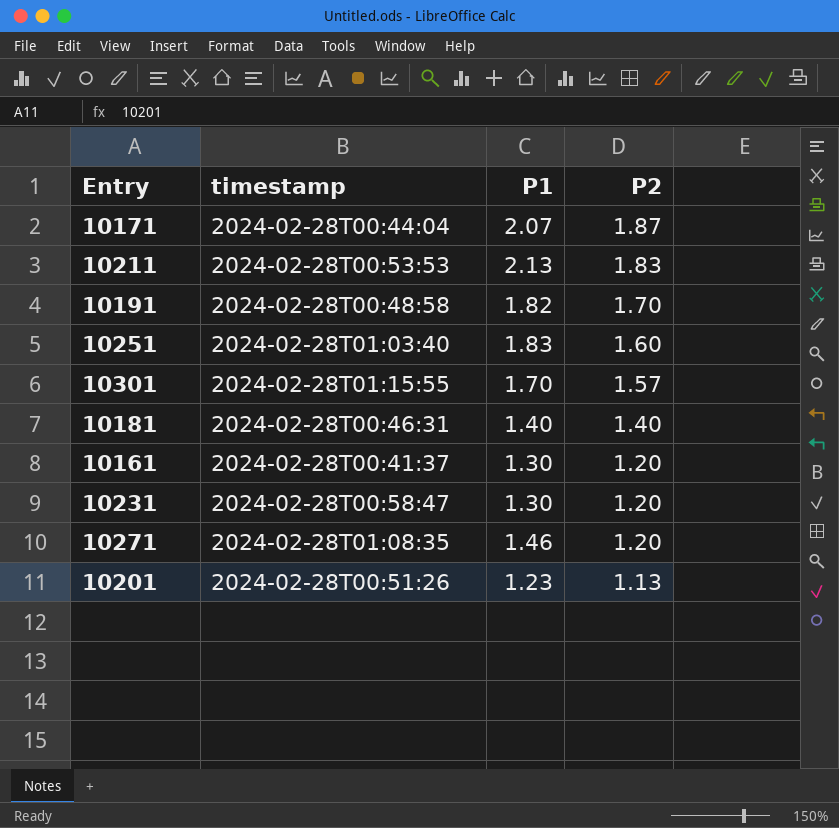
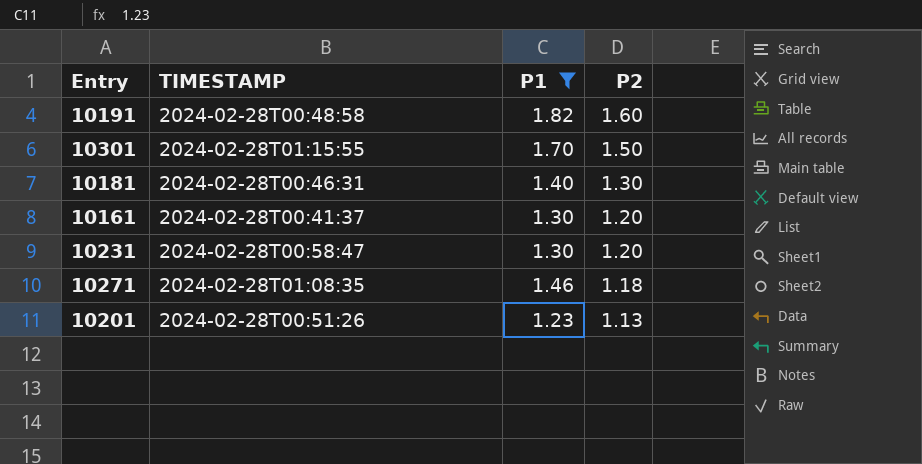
filter: none -> P1 <= 1.82
column name: timestamp -> TIMESTAMP
10191 | P2: 1.70 -> 1.60
10301 | P2: 1.57 -> 1.50
10181 | P2: 1.40 -> 1.30
10271 | P2: 1.20 -> 1.18

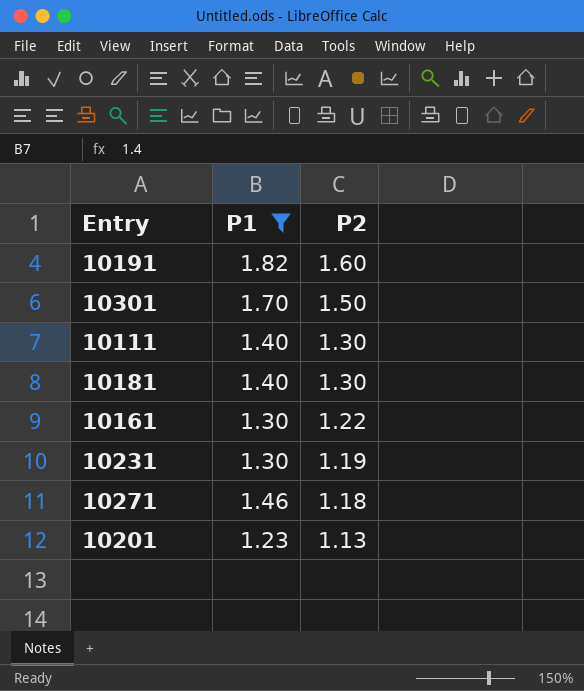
column TIMESTAMP | position: 2 -> none
row 10111: none -> 1.40 | 1.30
10161 | P2: 1.20 -> 1.22
10231 | P2: 1.20 -> 1.19

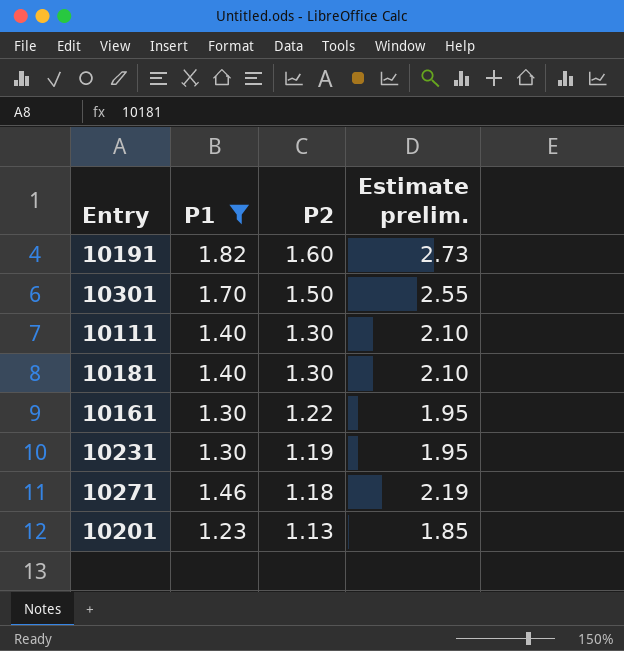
column Estimate prelim. | formula: none -> [P1] * 1.5

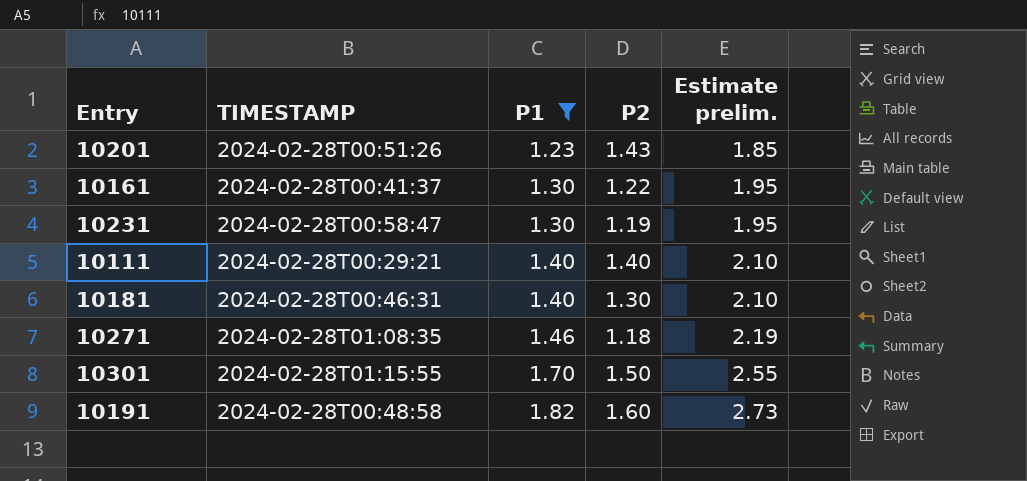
row order: P2 descending -> P1 ascending
column TIMESTAMP | position: none -> 2
10201 | P2: 1.13 -> 1.43
10111 | P2: 1.30 -> 1.40

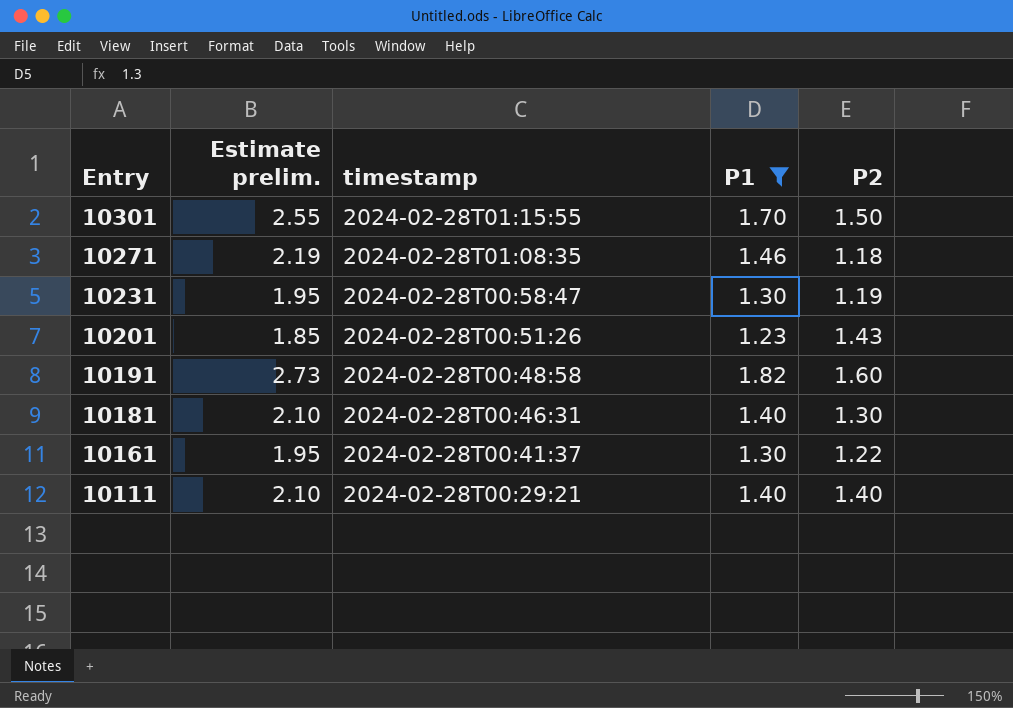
row order: P1 ascending -> Entry descending
column Estimate prelim. | position: 5 -> 2
column name: TIMESTAMP -> timestamp

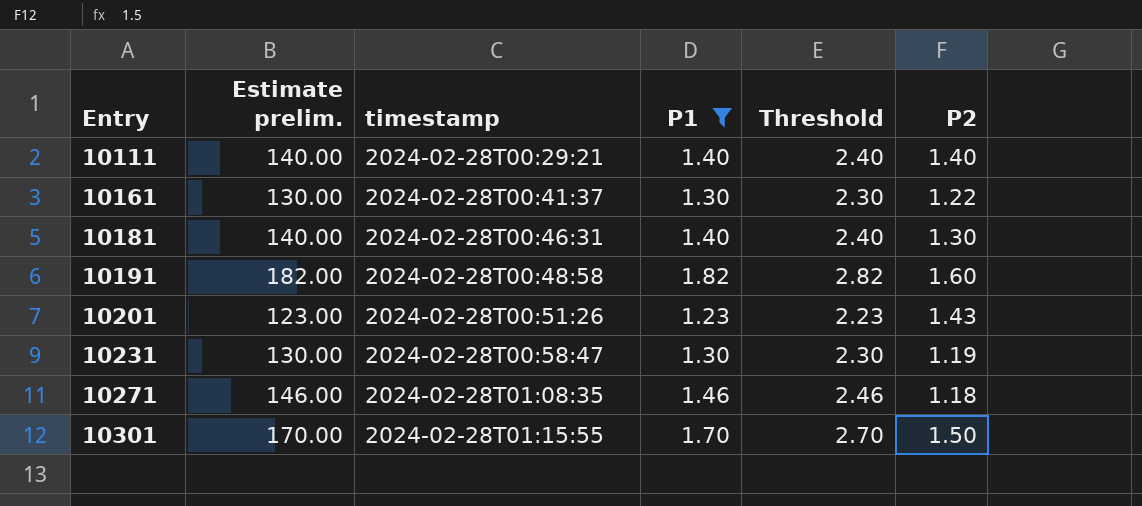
row order: Entry descending -> Entry ascending
column Estimate prelim. | formula: [P1] * 1.5 -> [P1] * 100
column Threshold | formula: none -> [P1] + 1

